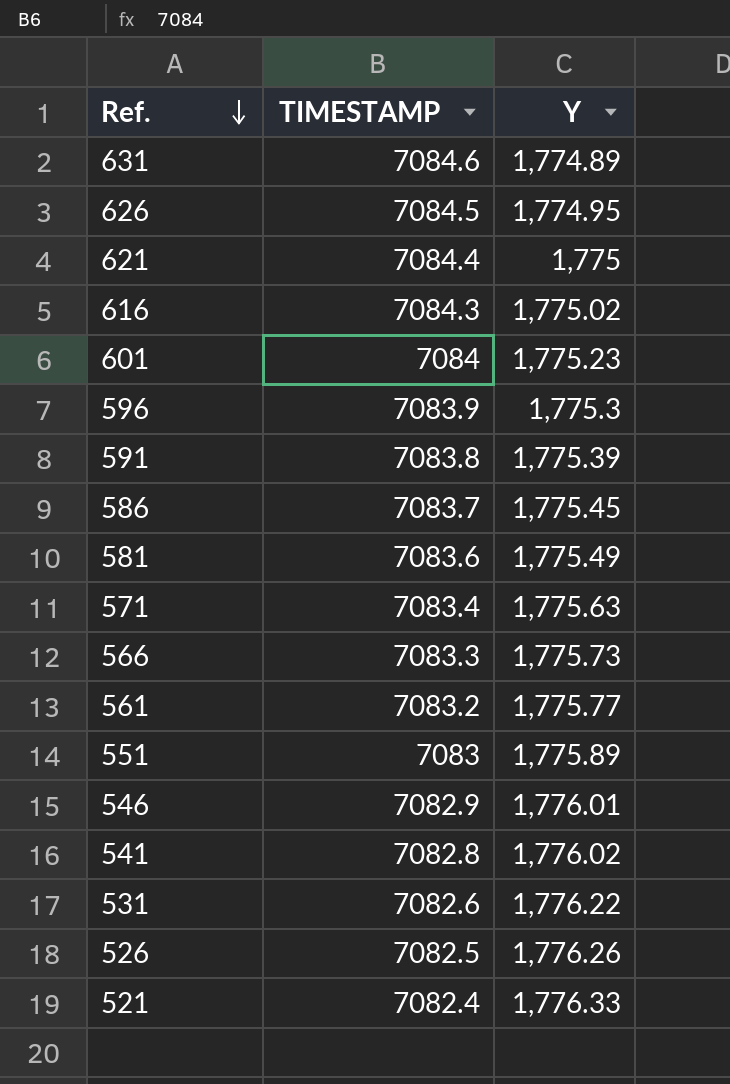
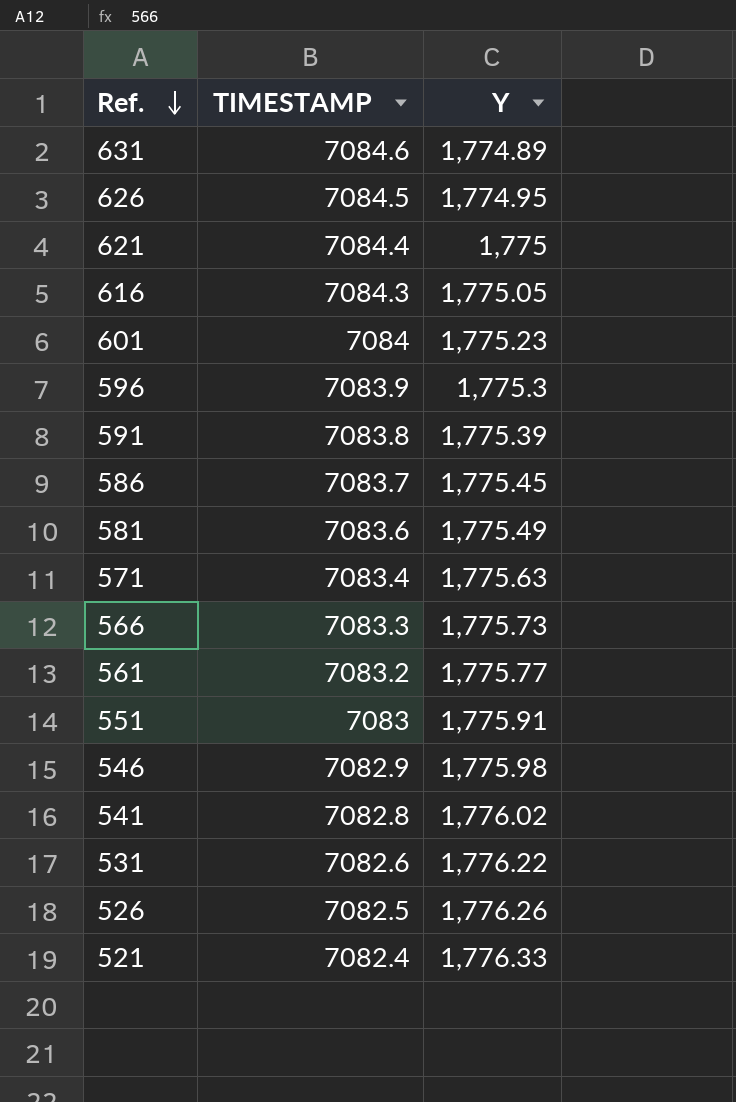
616 | Y: 1,775.02 -> 1,775.05
551 | Y: 1,775.89 -> 1,775.91
546 | Y: 1,776.01 -> 1,775.98

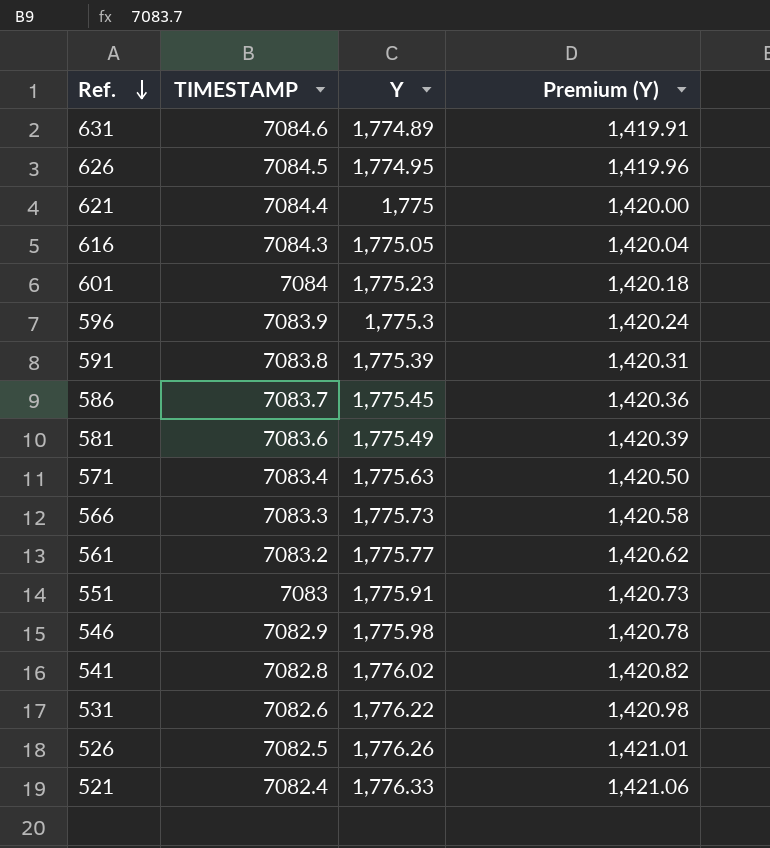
column Premium (Y) | formula: none -> [Y] * 0.8

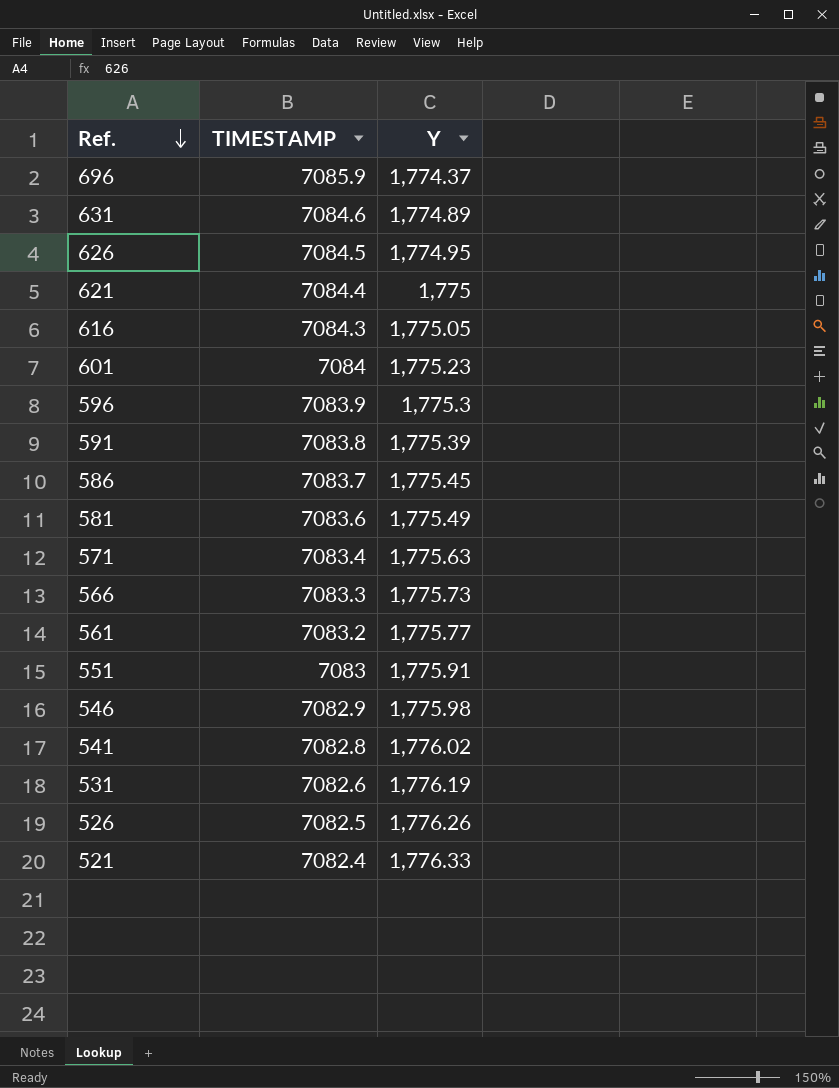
column Premium (Y) | formula: [Y] * 0.8 -> none
row 696: none -> 7085.9 | 1,774.37
531 | Y: 1,776.22 -> 1,776.19

